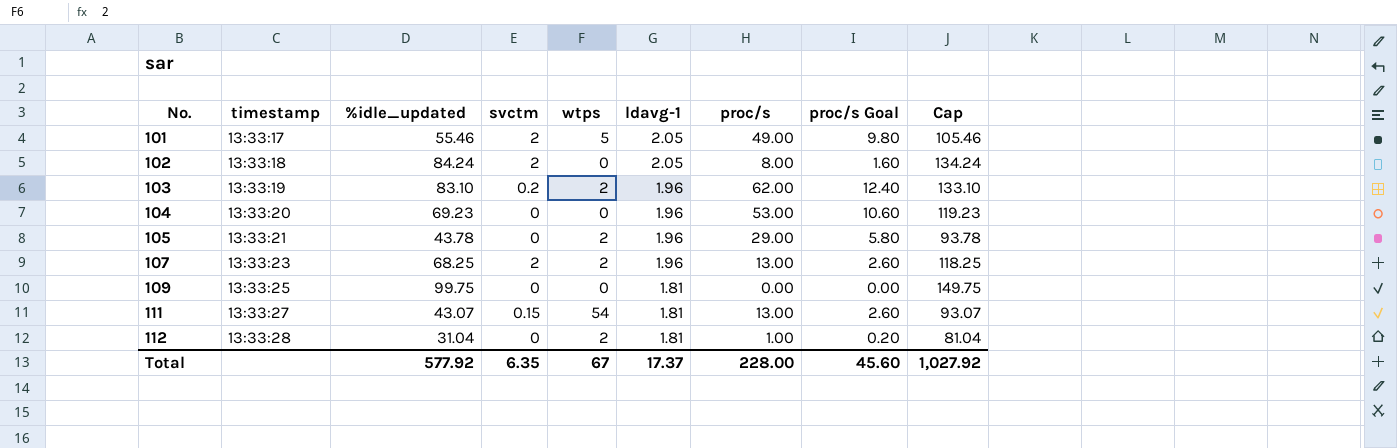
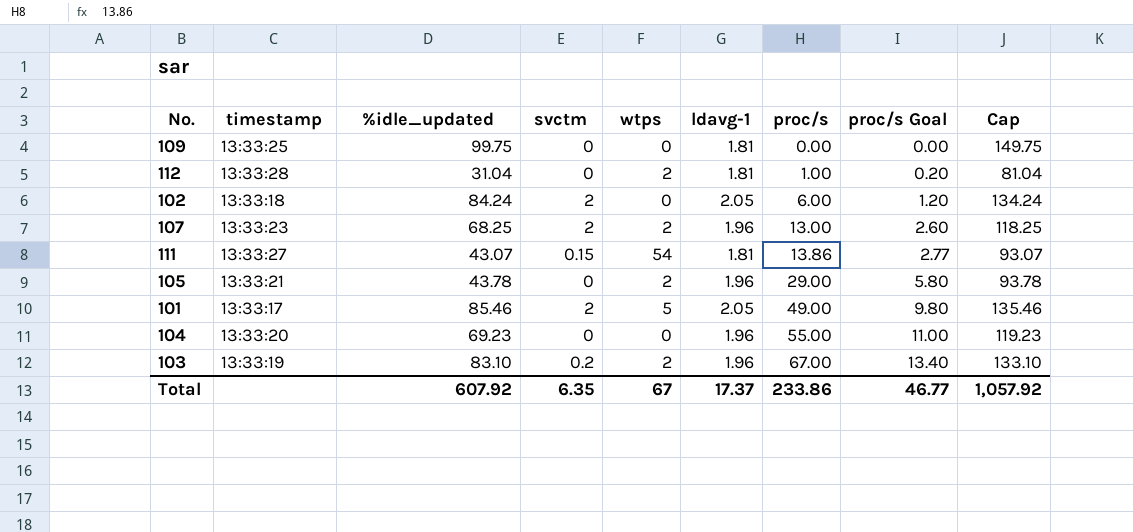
row order: No. ascending -> proc/s ascending
102 | proc/s: 8.00 -> 6.00
102 | proc/s Goal: 1.60 -> 1.20
111 | proc/s: 13.00 -> 13.86
111 | proc/s Goal: 2.60 -> 2.77
101 | %idle_updated: 55.46 -> 85.46
101 | Cap: 105.46 -> 135.46
104 | proc/s: 53.00 -> 55.00
104 | proc/s Goal: 10.60 -> 11.00
103 | proc/s: 62.00 -> 67.00
103 | proc/s Goal: 12.40 -> 13.40
Total | %idle_updated: 577.92 -> 607.92
Total | proc/s: 228.00 -> 233.86
Total | proc/s Goal: 45.60 -> 46.77
Total | Cap: 1,027.92 -> 1,057.92

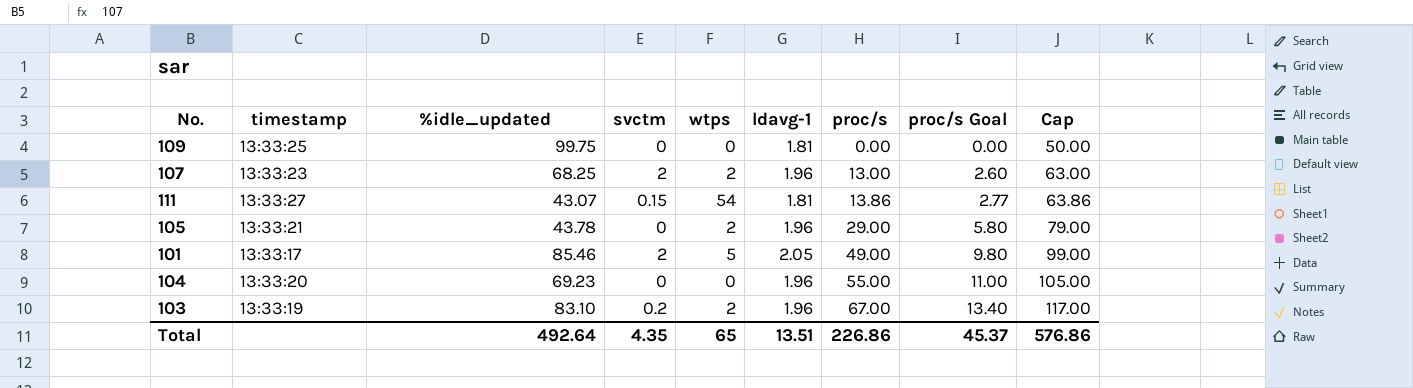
column Cap | formula: [%idle_updated] + 50 -> [proc/s] + 50
row 112: 13:33:28 | 31.04 | 0 | 2 | 1.81 | 1.00 | 0.20 | 81.04 -> none
row 102: 13:33:18 | 84.24 | 2 | 0 | 2.05 | 6.00 | 1.20 | 134.24 -> none
Total | %idle_updated: 607.92 -> 492.64
Total | svctm: 6.35 -> 4.35
Total | wtps: 67 -> 65
Total | ldavg-1: 17.37 -> 13.51
Total | proc/s: 233.86 -> 226.86
Total | proc/s Goal: 46.77 -> 45.37
Total | Cap: 1,057.92 -> 576.86

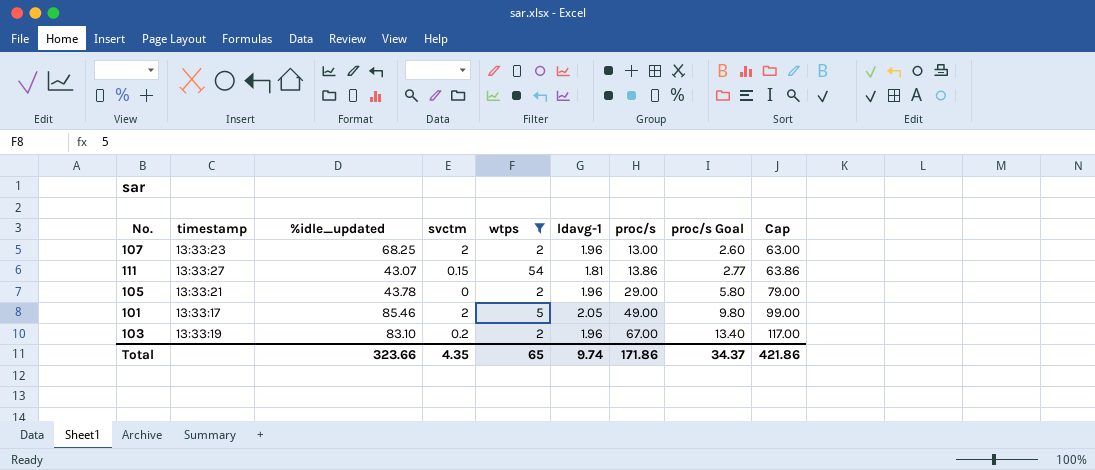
filter: none -> wtps != 0
Total | %idle_updated: 492.64 -> 323.66
Total | ldavg-1: 13.51 -> 9.74
Total | proc/s: 226.86 -> 171.86
Total | proc/s Goal: 45.37 -> 34.37
Total | Cap: 576.86 -> 421.86

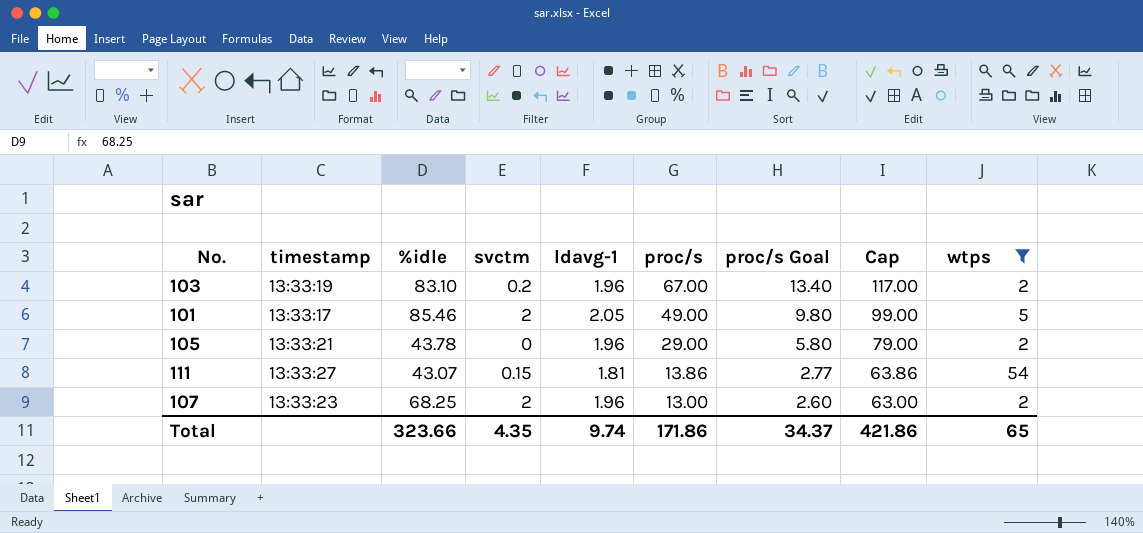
row order: proc/s ascending -> proc/s descending
column name: %idle_updated -> %idle
column wtps | position: 5 -> 9

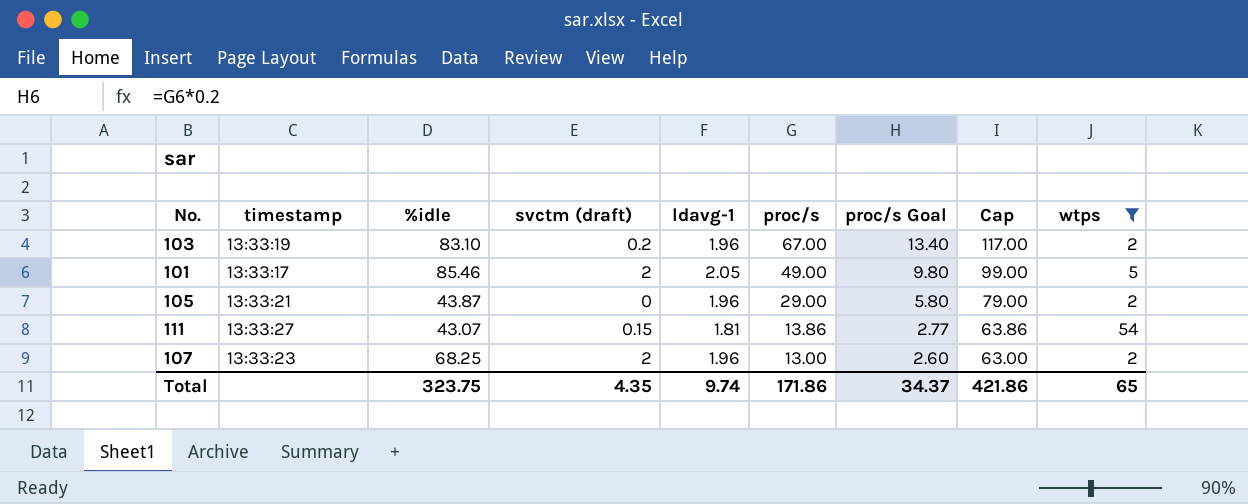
column name: svctm -> svctm (draft)
105 | %idle: 43.78 -> 43.87
Total | %idle: 323.66 -> 323.75

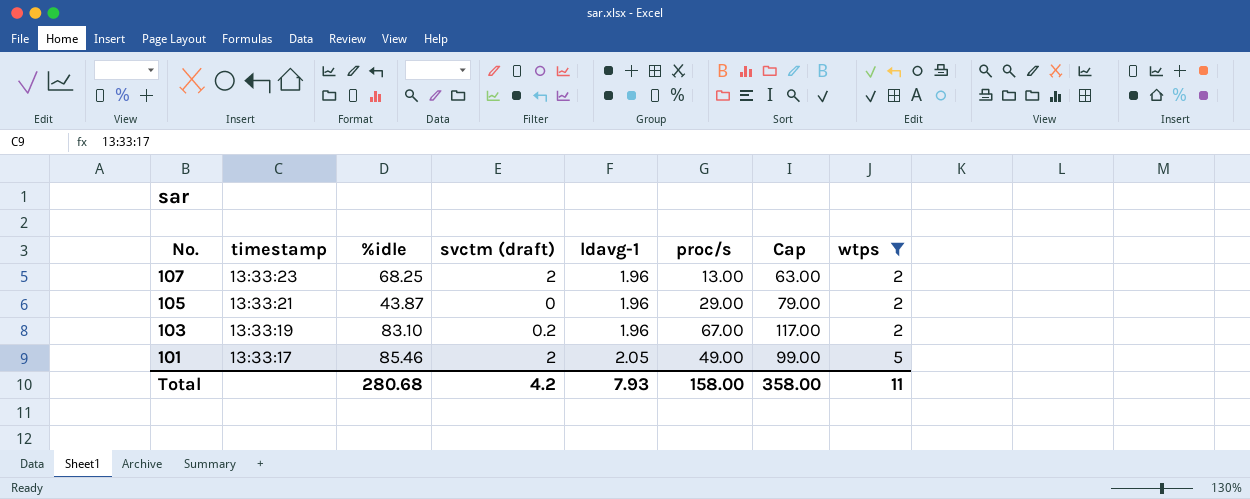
row order: proc/s descending -> No. descending
column proc/s Goal | formula: [proc/s] * 0.2 -> none
row 111: 13:33:27 | 43.07 | 0.15 | 1.81 | 13.86 | 2.77 | 63.86 | 54 -> none
Total | %idle: 323.75 -> 280.68
Total | svctm (draft): 4.35 -> 4.2
Total | ldavg-1: 9.74 -> 7.93
Total | proc/s: 171.86 -> 158.00
Total | Cap: 421.86 -> 358.00
Total | wtps: 65 -> 11

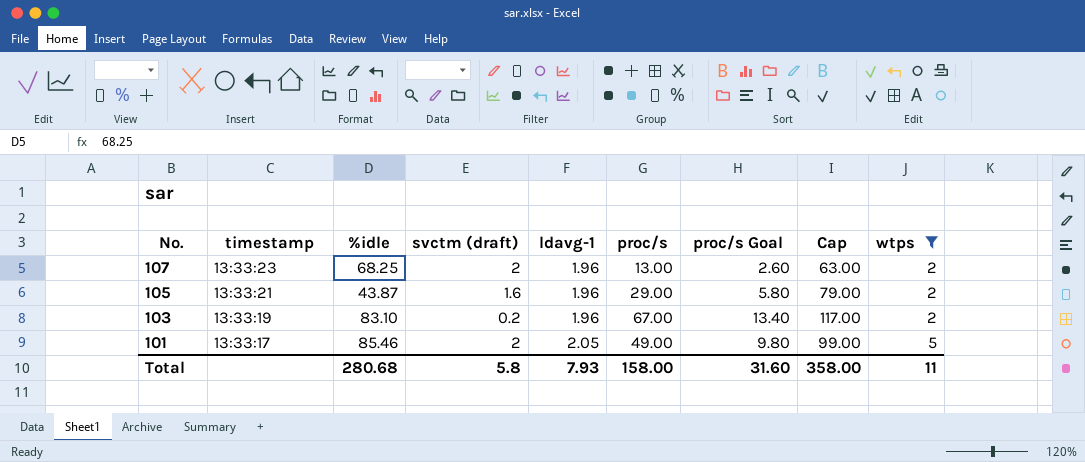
column proc/s Goal | formula: none -> [proc/s] * 0.2
105 | svctm (draft): 0 -> 1.6
Total | svctm (draft): 4.2 -> 5.8

